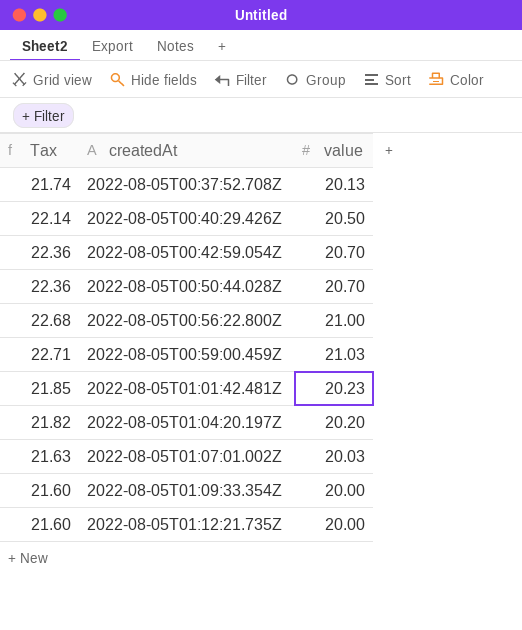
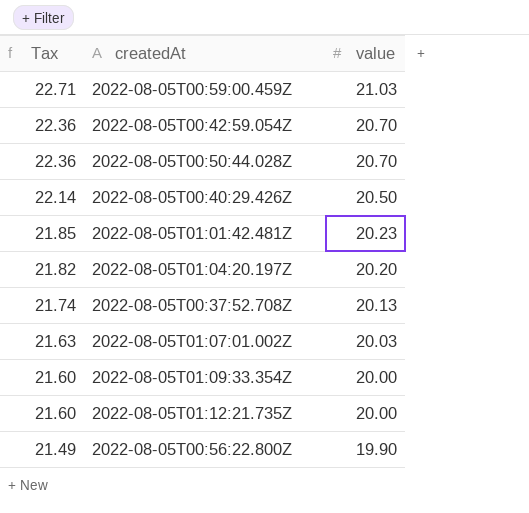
row order: createdAt ascending -> Tax descending
2022-08-05T00:56:22.800Z | Tax: 22.68 -> 21.49
2022-08-05T00:56:22.800Z | value: 21.00 -> 19.90

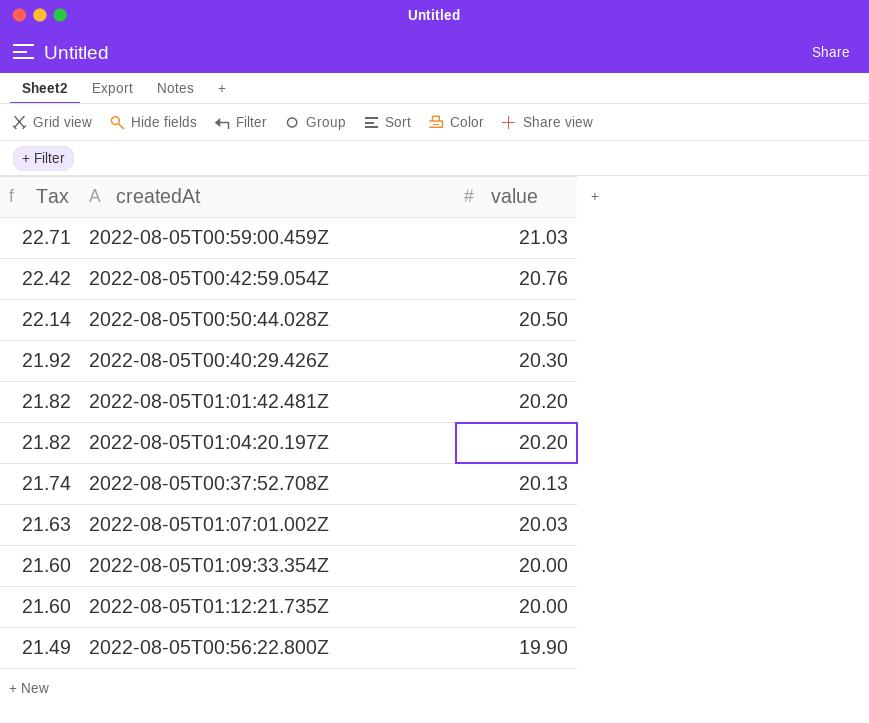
2022-08-05T00:42:59.054Z | Tax: 22.36 -> 22.42
2022-08-05T00:42:59.054Z | value: 20.70 -> 20.76
2022-08-05T00:50:44.028Z | Tax: 22.36 -> 22.14
2022-08-05T00:50:44.028Z | value: 20.70 -> 20.50
2022-08-05T00:40:29.426Z | Tax: 22.14 -> 21.92
2022-08-05T00:40:29.426Z | value: 20.50 -> 20.30
2022-08-05T01:01:42.481Z | Tax: 21.85 -> 21.82
2022-08-05T01:01:42.481Z | value: 20.23 -> 20.20

